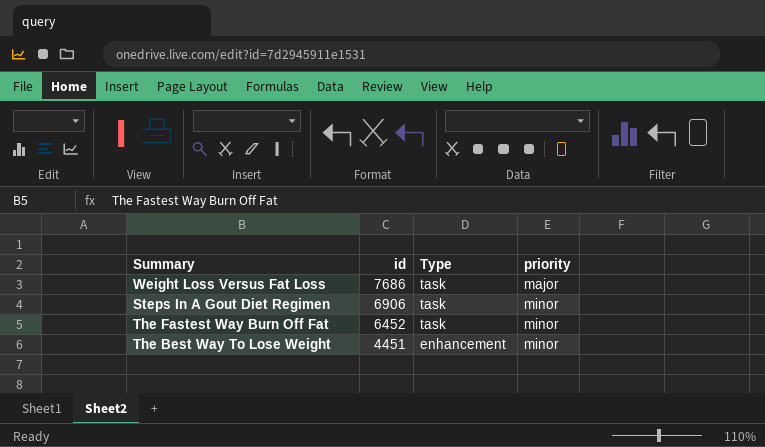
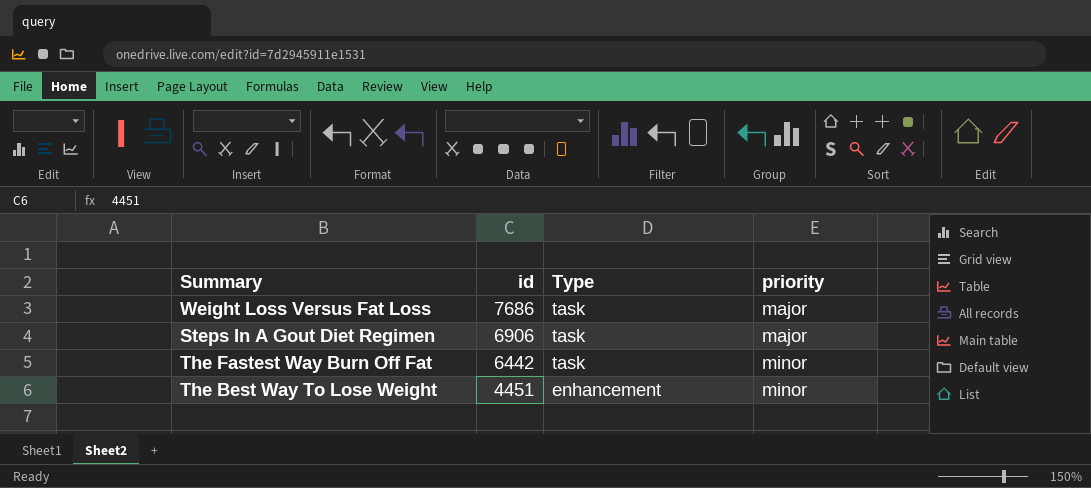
Steps In A Gout Diet Regimen | priority: minor -> major
The Fastest Way Burn Off Fat | id: 6452 -> 6442

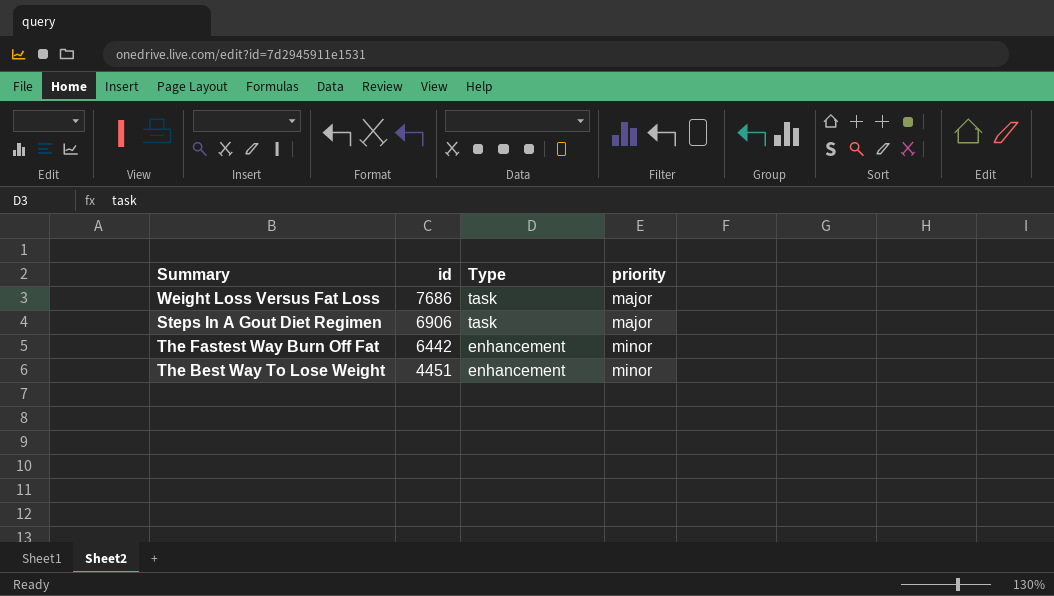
The Fastest Way Burn Off Fat | Type: task -> enhancement

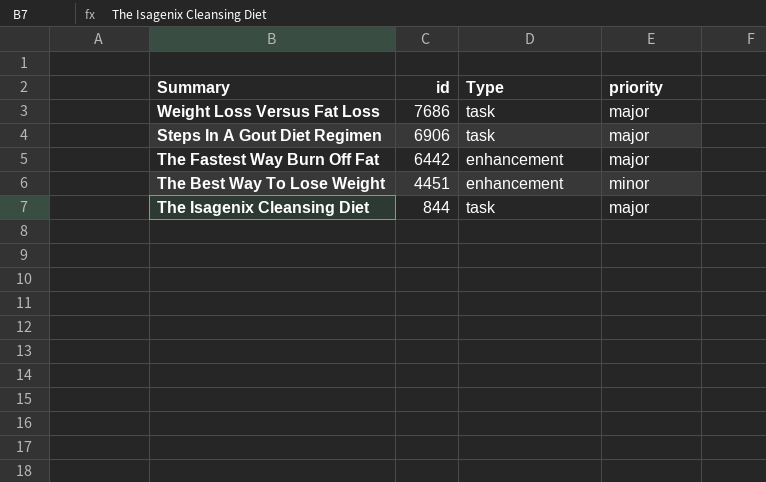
The Fastest Way Burn Off Fat | priority: minor -> major
row The Isagenix Cleansing Diet: none -> 844 | task | major

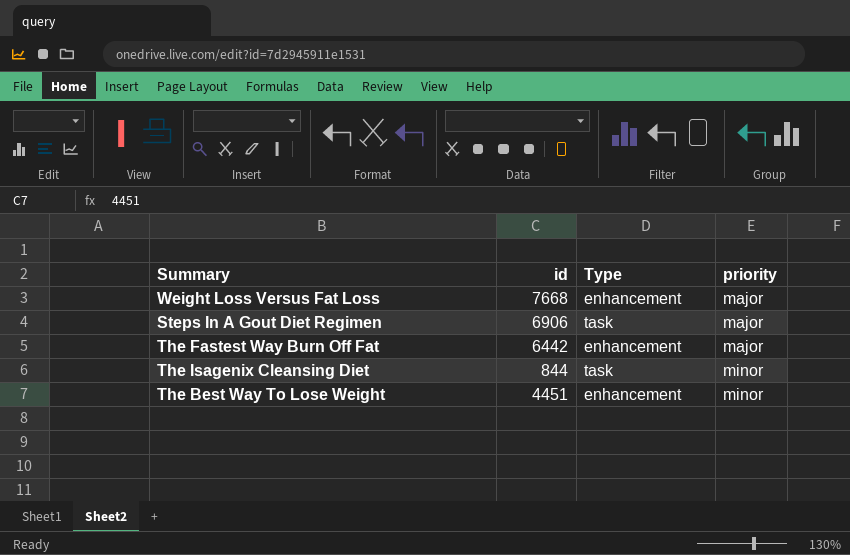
row order: id descending -> priority ascending
Weight Loss Versus Fat Loss | id: 7686 -> 7668
Weight Loss Versus Fat Loss | Type: task -> enhancement
The Isagenix Cleansing Diet | priority: major -> minor

